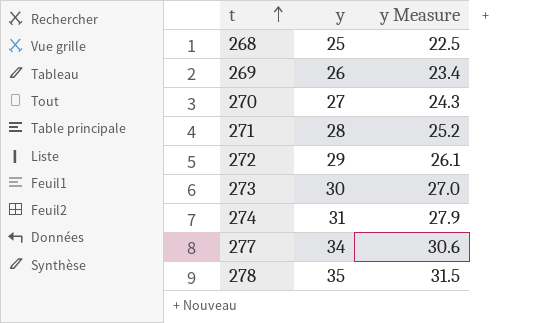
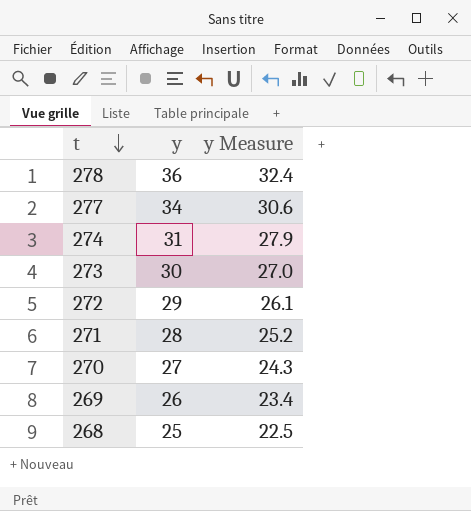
row order: t ascending -> t descending
278 | y: 35 -> 36
278 | y Measure: 31.5 -> 32.4

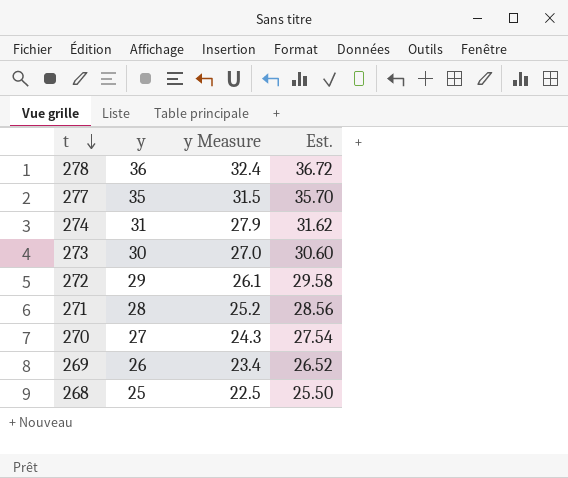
column Est. | formula: none -> [y] * 1.02
277 | y: 34 -> 35
277 | y Measure: 30.6 -> 31.5

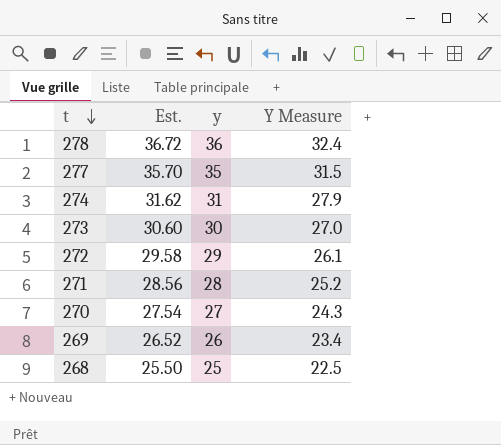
column Est. | position: 4 -> 2
column name: y Measure -> Y Measure

